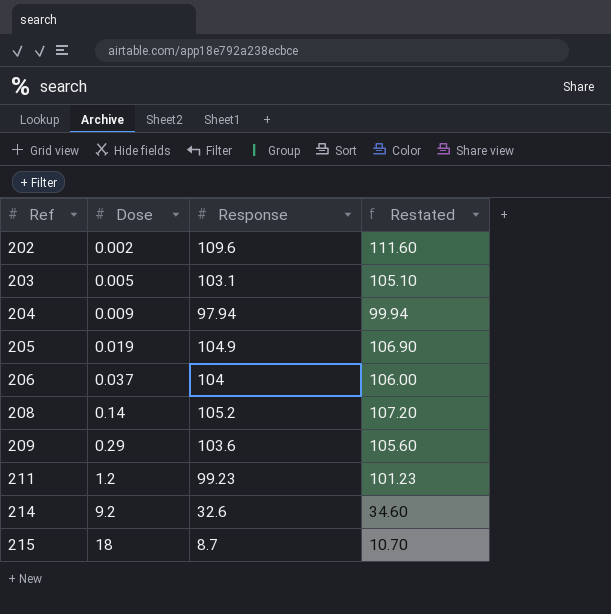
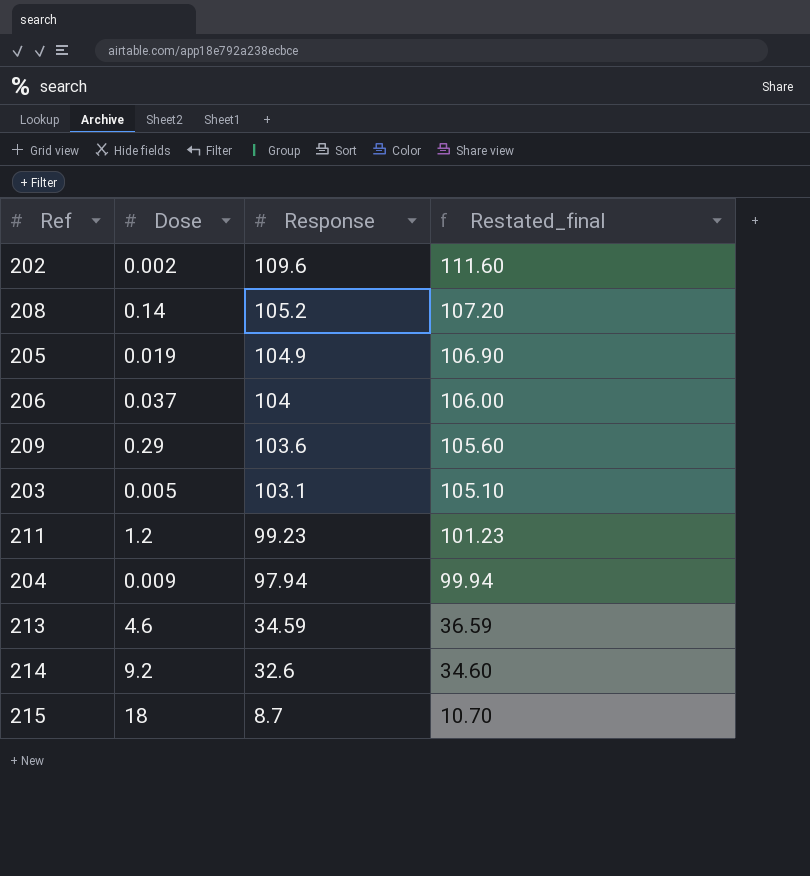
row order: Ref ascending -> Response descending
column name: Restated -> Restated_final
row 213: none -> 4.6 | 34.59 | 36.59

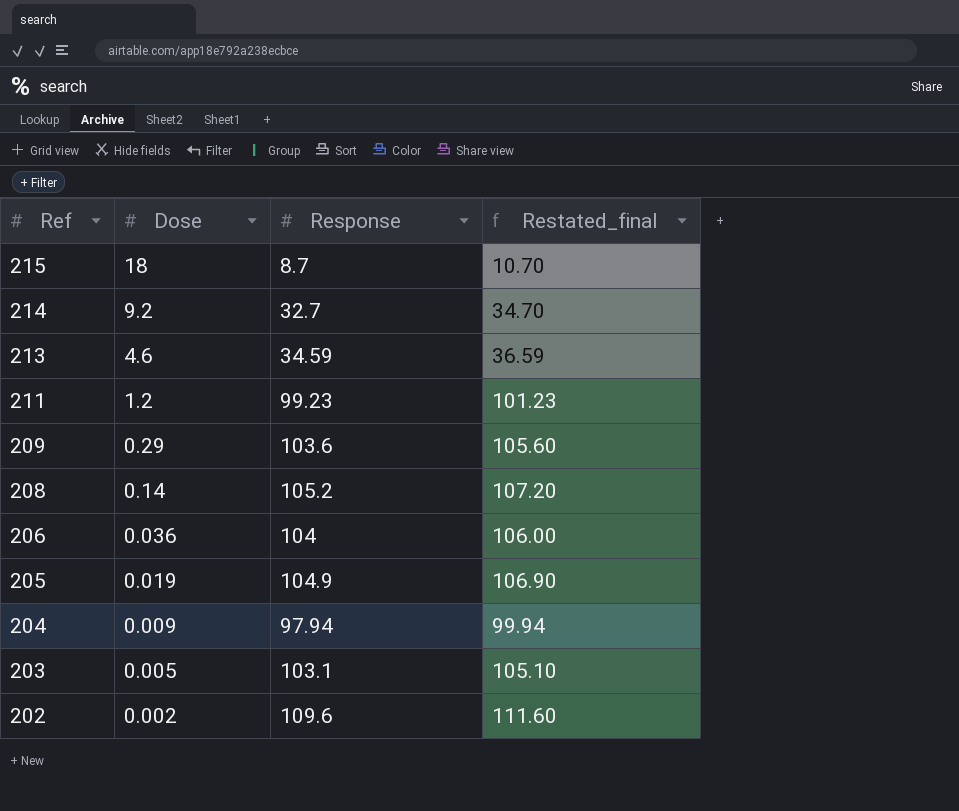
row order: Response descending -> Ref descending
214 | Response: 32.6 -> 32.7
214 | Restated_final: 34.60 -> 34.70
206 | Dose: 0.037 -> 0.036

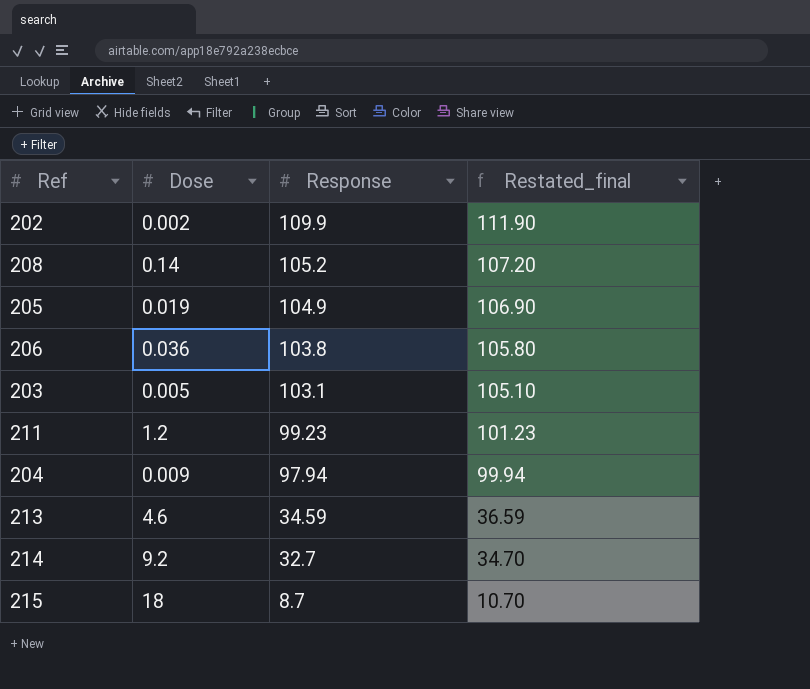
row order: Ref descending -> Response descending
row 209: 0.29 | 103.6 | 105.60 -> none
202 | Response: 109.6 -> 109.9
202 | Restated_final: 111.60 -> 111.90
206 | Response: 104 -> 103.8
206 | Restated_final: 106.00 -> 105.80

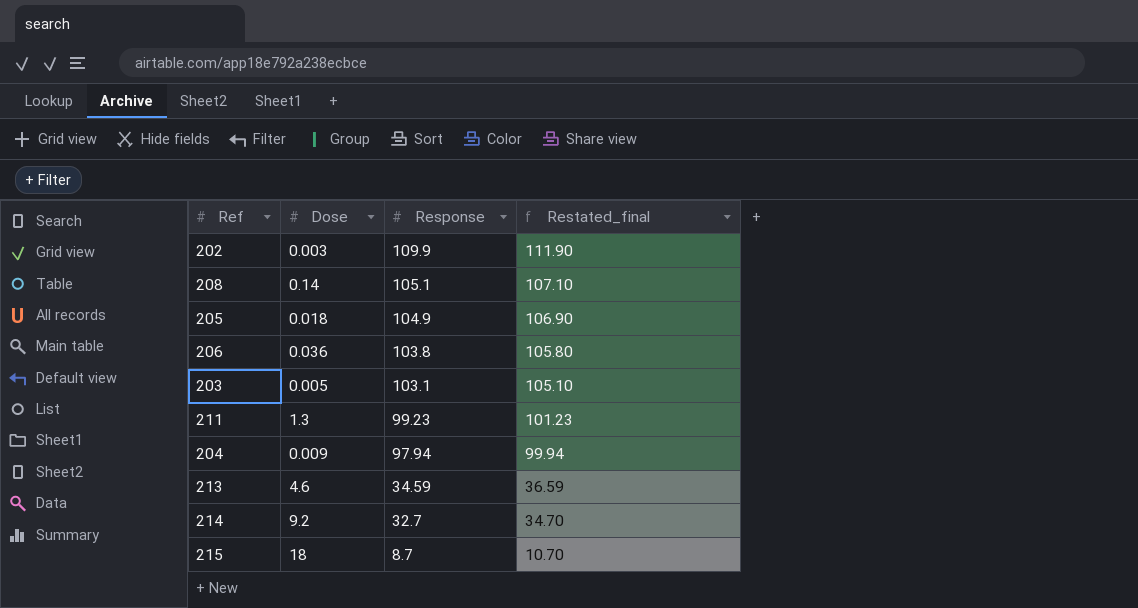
202 | Dose: 0.002 -> 0.003
208 | Response: 105.2 -> 105.1
208 | Restated_final: 107.20 -> 107.10
205 | Dose: 0.019 -> 0.018
211 | Dose: 1.2 -> 1.3

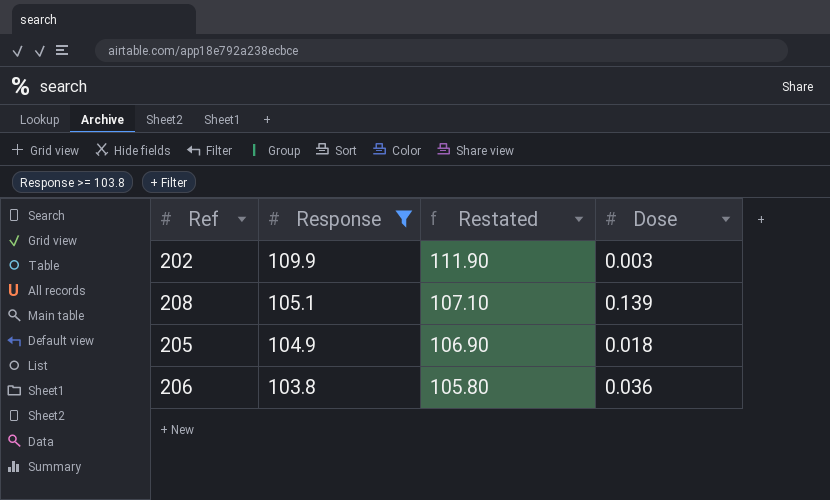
filter: none -> Response >= 103.8
column name: Restated_final -> Restated
column Dose | position: 2 -> 4
208 | Dose: 0.14 -> 0.139

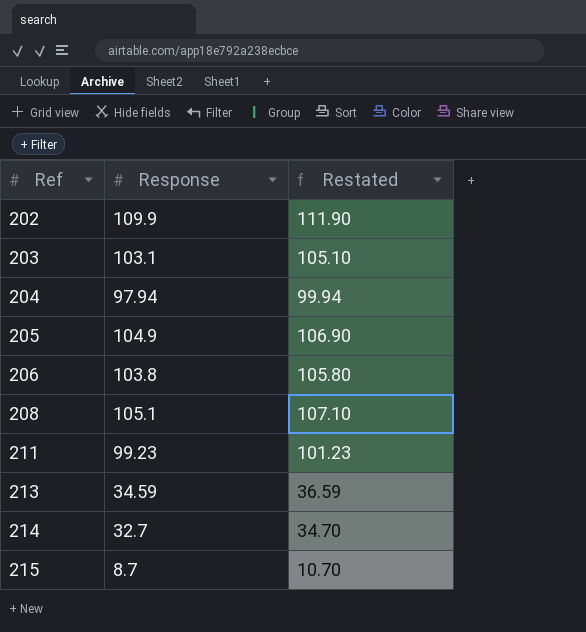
filter: Response >= 103.8 -> none
row order: Response descending -> Ref ascending
column Dose | position: 4 -> none

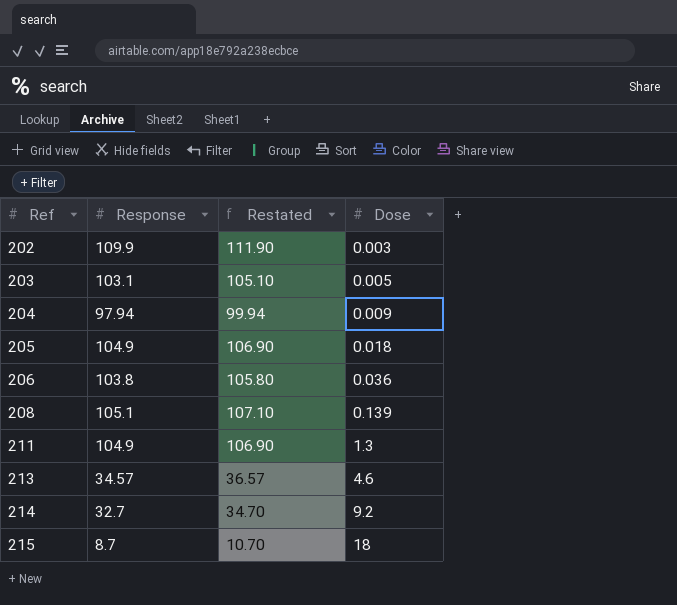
column Dose | position: none -> 4
211 | Response: 99.23 -> 104.9
211 | Restated: 101.23 -> 106.90
213 | Response: 34.59 -> 34.57
213 | Restated: 36.59 -> 36.57

